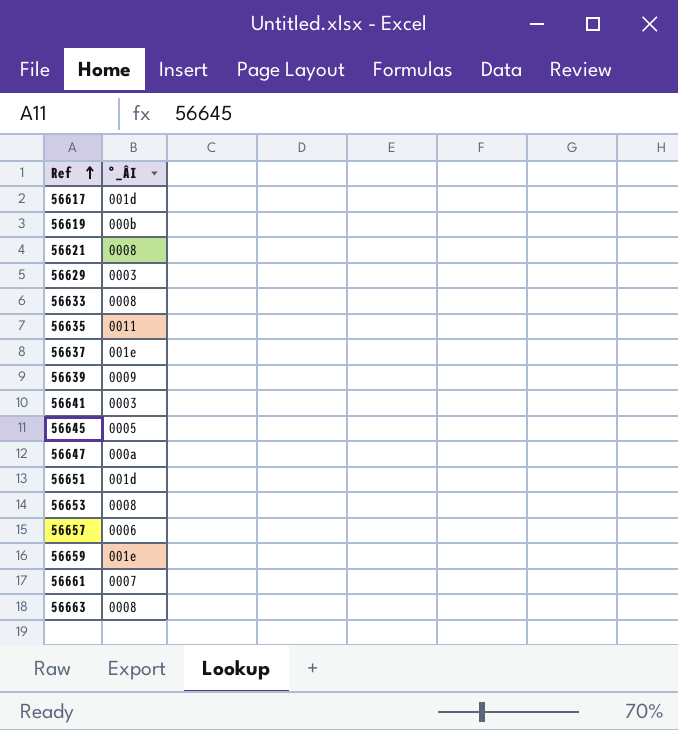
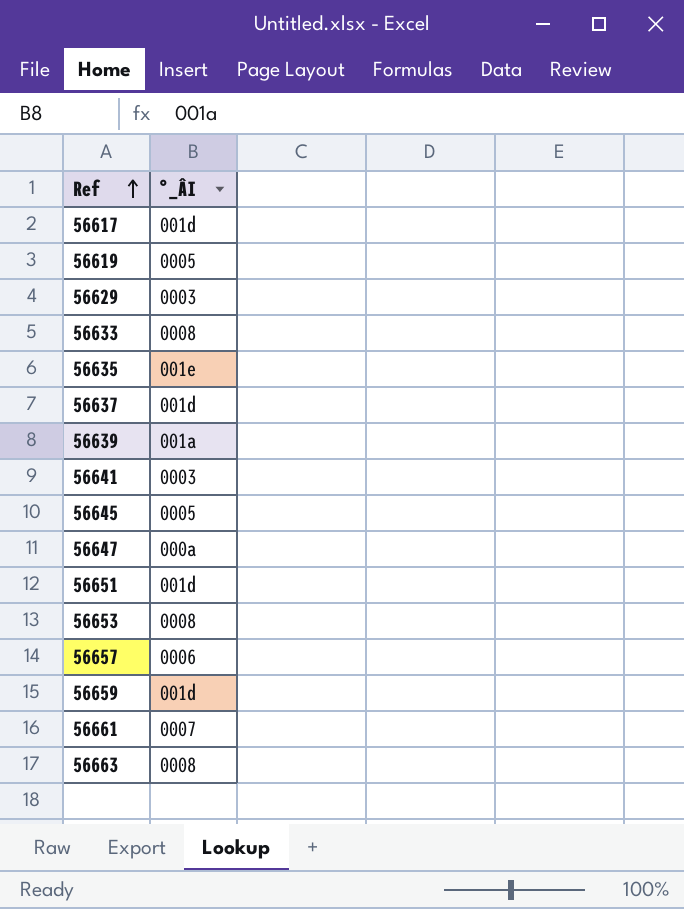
row 56621: 0008 -> none
56619 | °_ÂI: 000b -> 0005
56635 | °_ÂI: 0011 -> 001e
56637 | °_ÂI: 001e -> 001d
56639 | °_ÂI: 0009 -> 001a
56659 | °_ÂI: 001e -> 001d

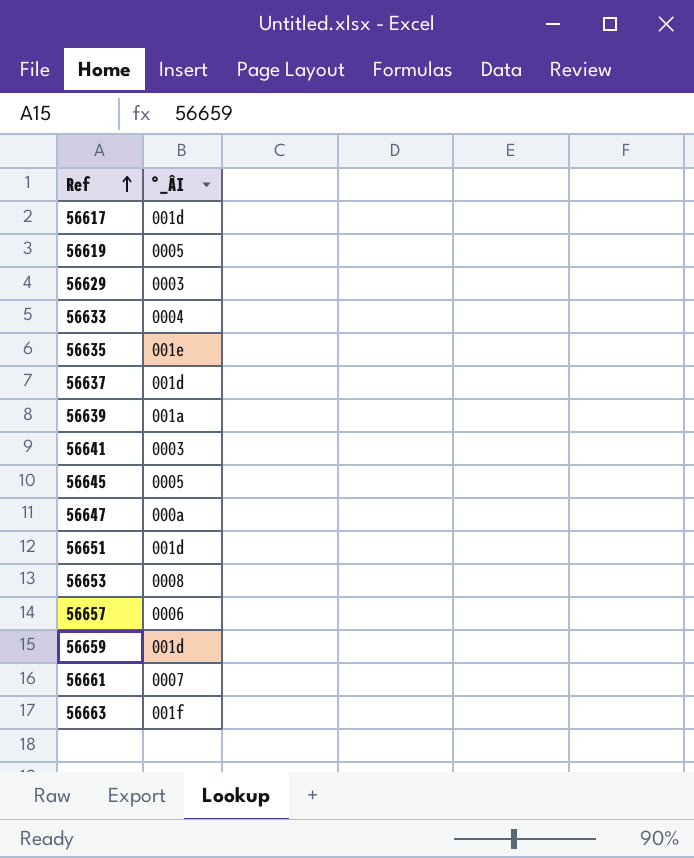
56633 | °_ÂI: 0008 -> 0004
56663 | °_ÂI: 0008 -> 001f

